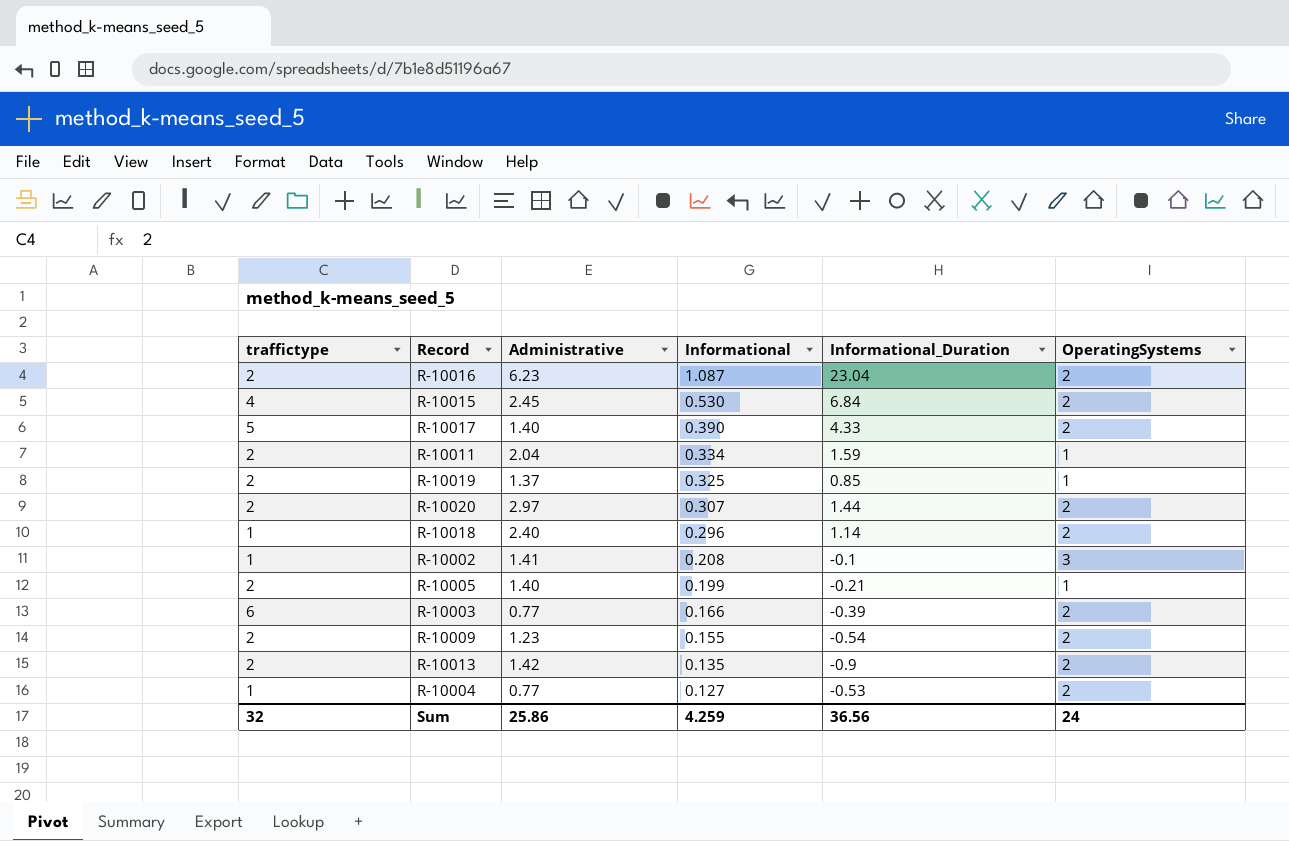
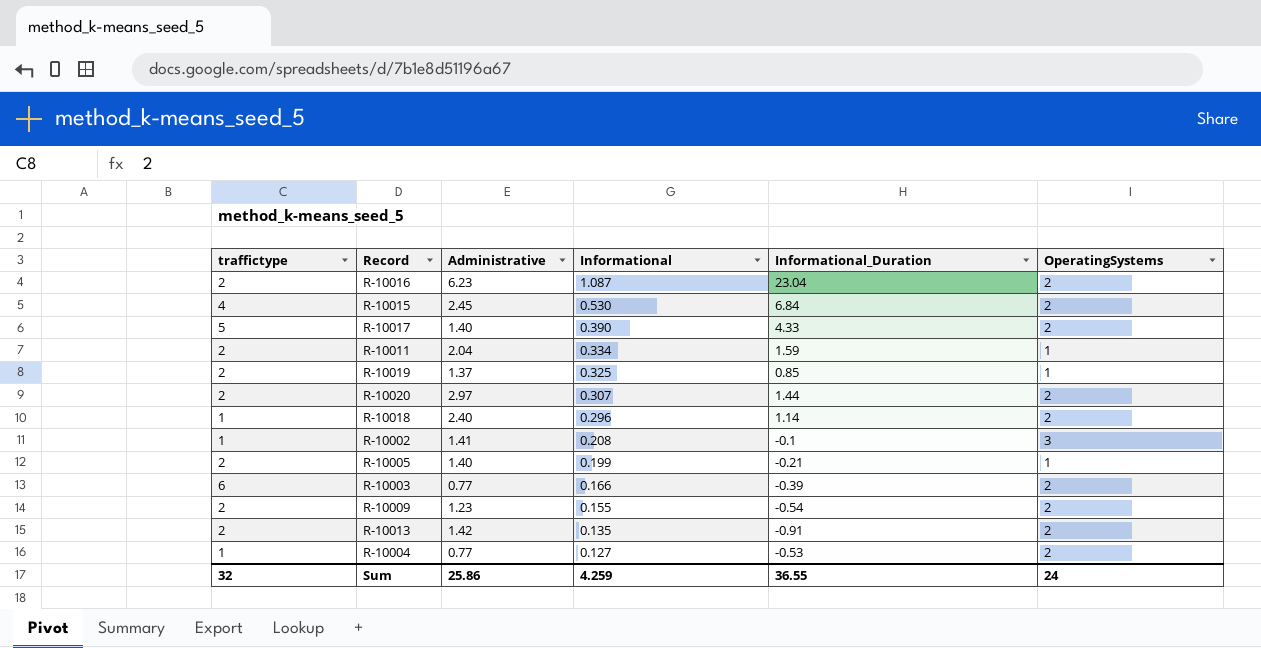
R-10013 | Informational_Duration: -0.9 -> -0.91
Sum | Informational_Duration: 36.56 -> 36.55

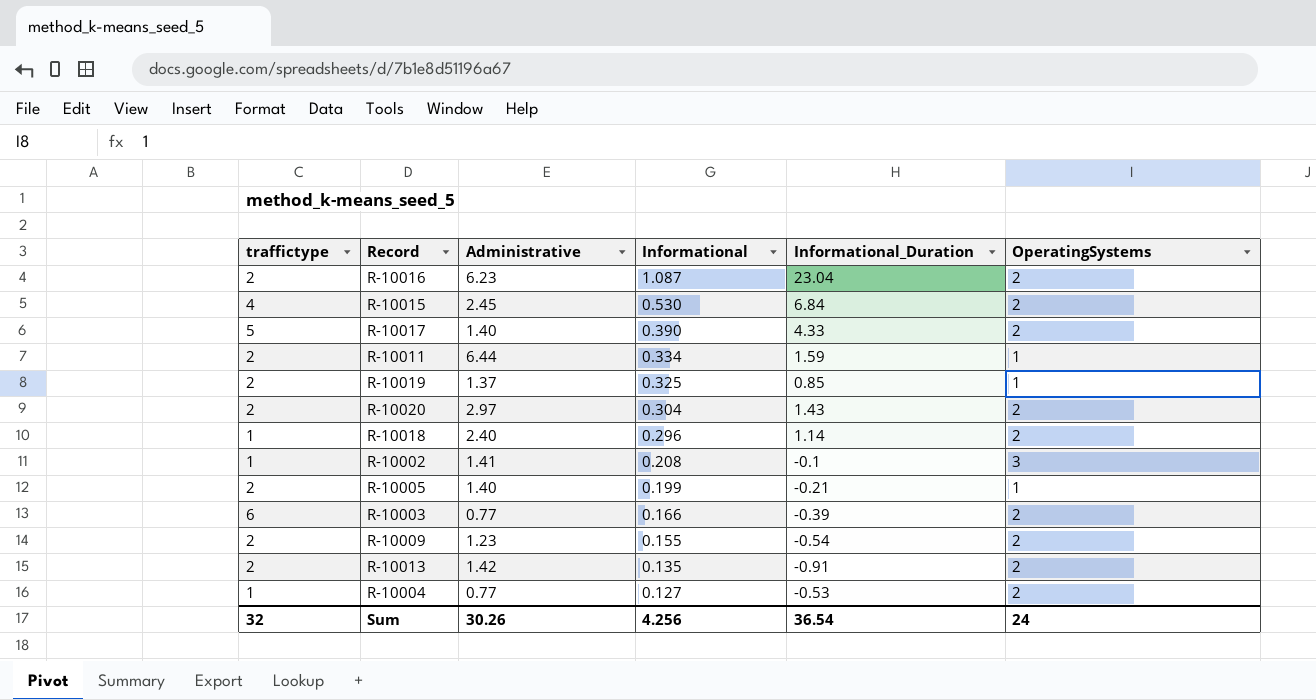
R-10011 | Administrative: 2.04 -> 6.44
R-10020 | Informational: 0.307 -> 0.304
R-10020 | Informational_Duration: 1.44 -> 1.43
Sum | Administrative: 25.86 -> 30.26
Sum | Informational: 4.259 -> 4.256
Sum | Informational_Duration: 36.55 -> 36.54

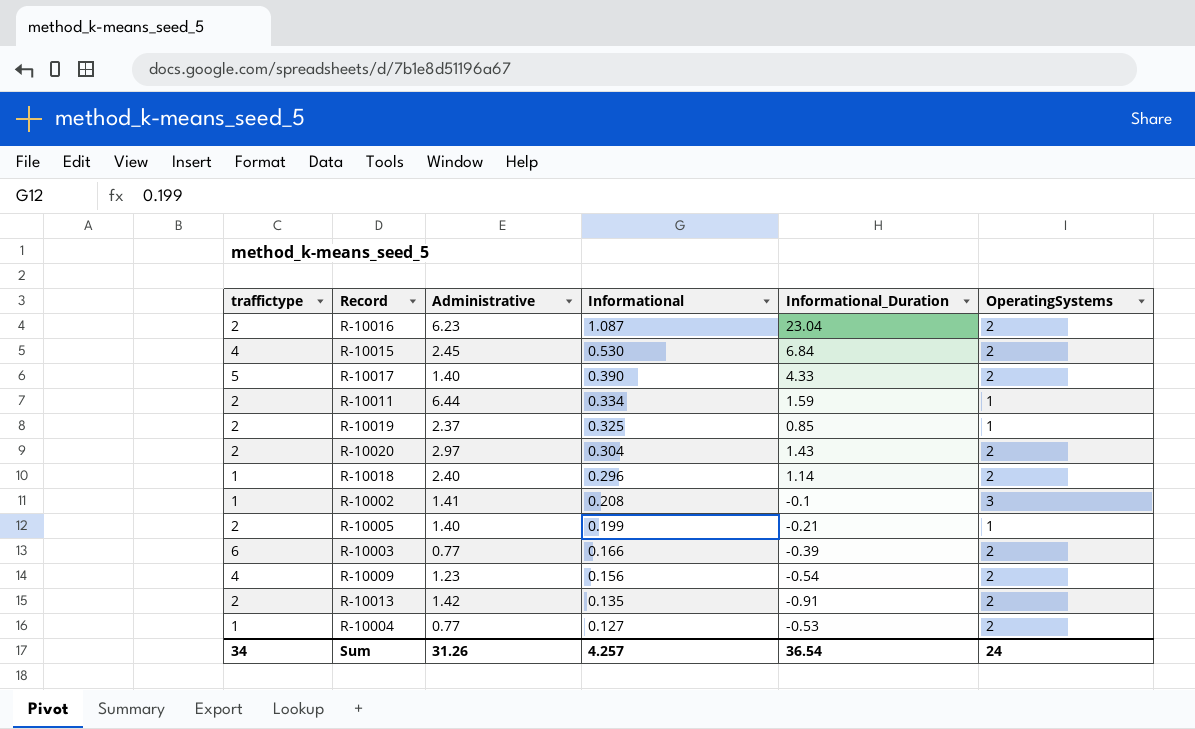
R-10019 | Administrative: 1.37 -> 2.37
R-10009 | traffictype: 2 -> 4
R-10009 | Informational: 0.155 -> 0.156
Sum | traffictype: 32 -> 34
Sum | Administrative: 30.26 -> 31.26
Sum | Informational: 4.256 -> 4.257

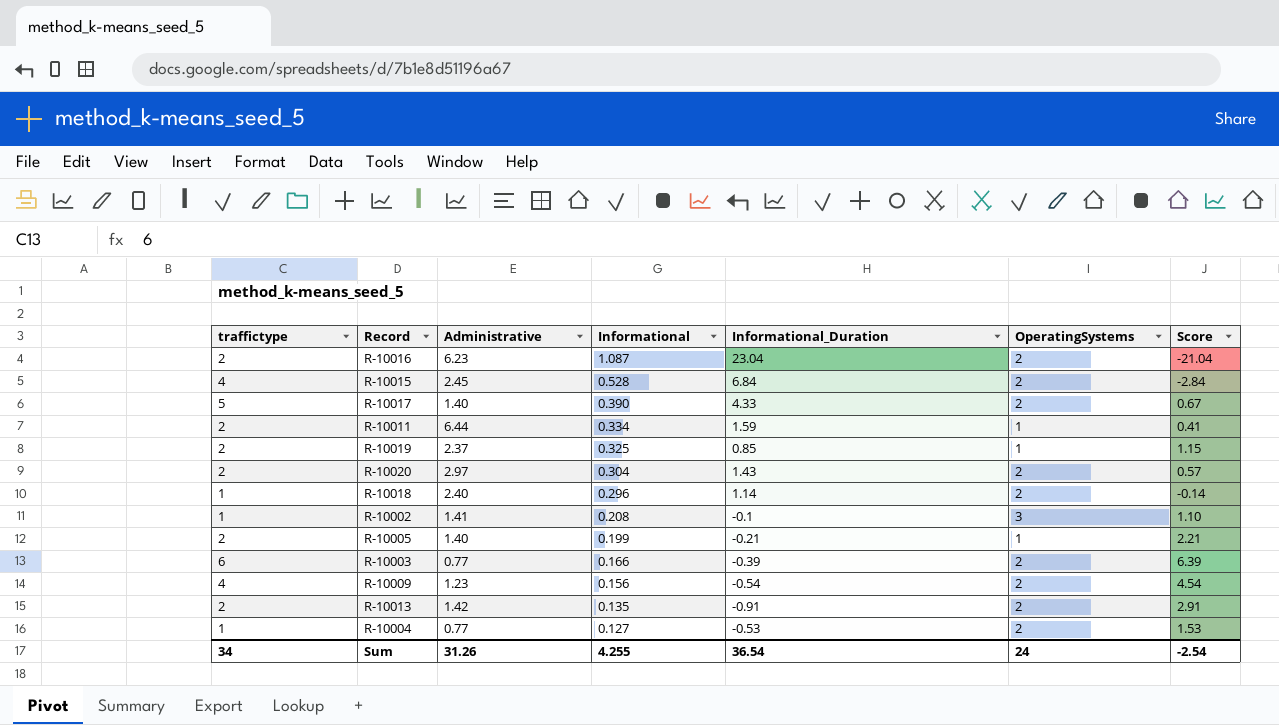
column Score | formula: none -> [traffictype] - [Informational_Duration]
R-10015 | Informational: 0.530 -> 0.528
Sum | Informational: 4.257 -> 4.255

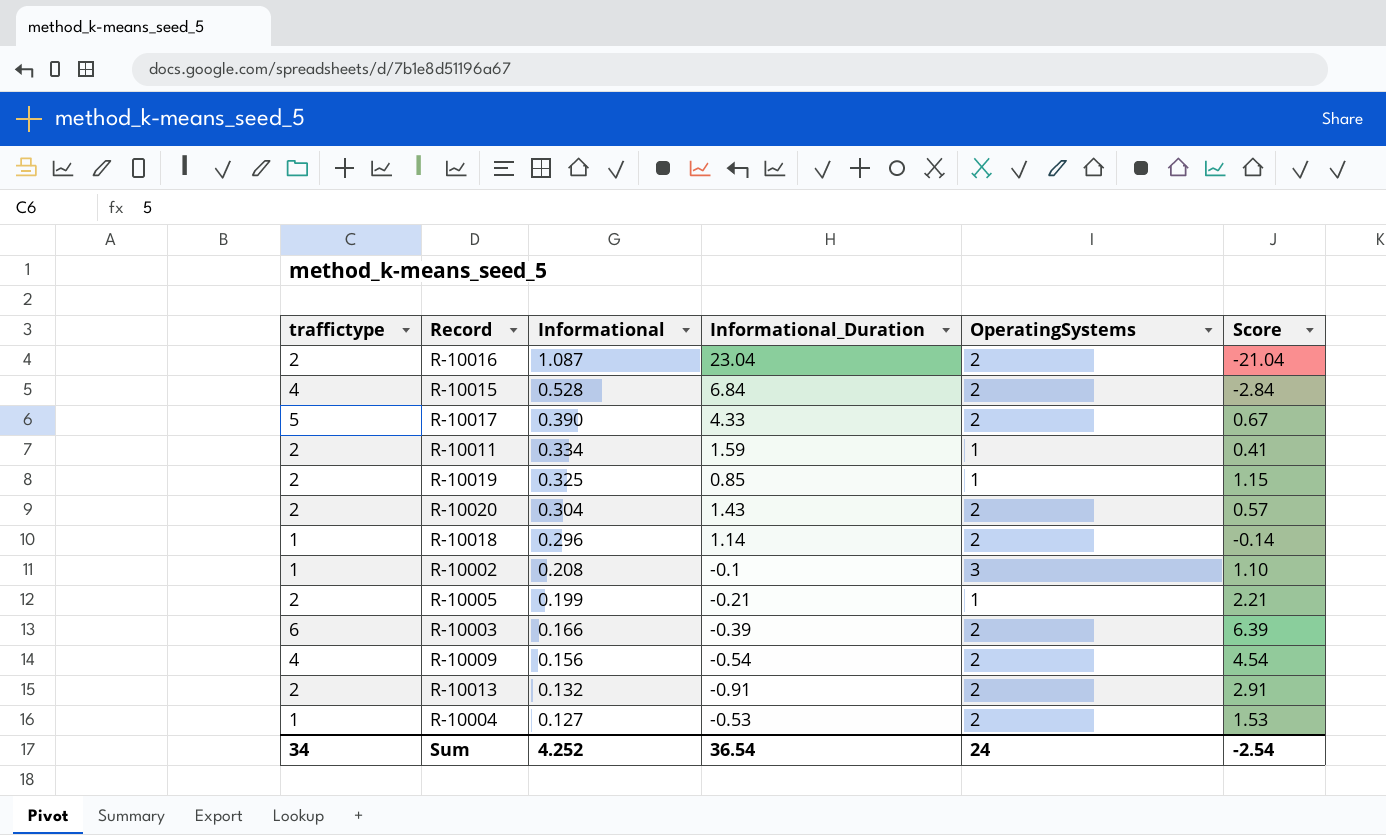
column Administrative | position: 3 -> none
R-10013 | Informational: 0.135 -> 0.132
Sum | Informational: 4.255 -> 4.252

